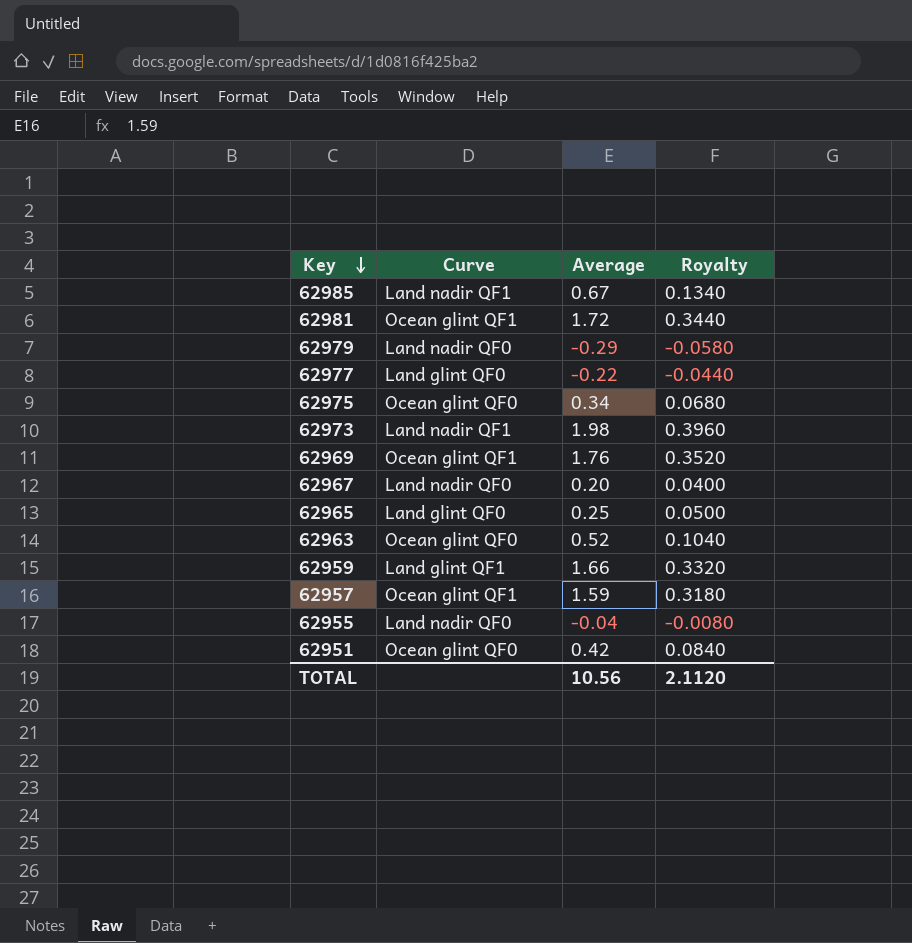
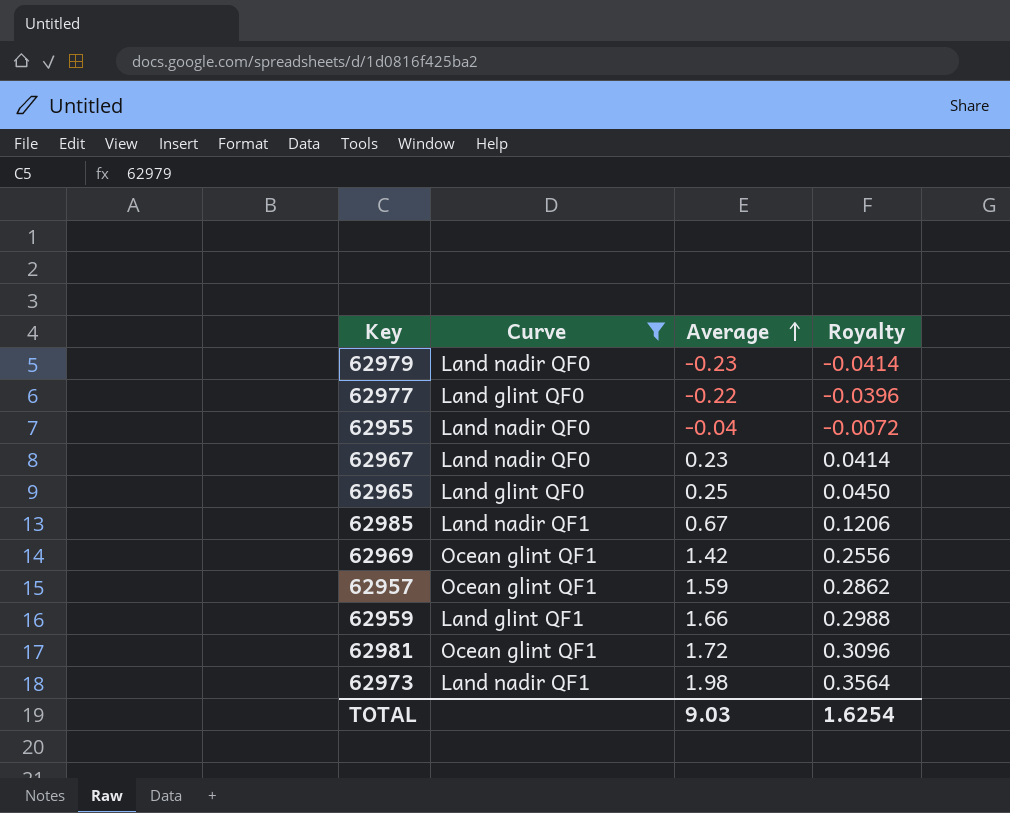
filter: none -> Curve != Ocean glint QF0
row order: Key descending -> Average ascending
column Royalty | formula: [Average] * 0.2 -> [Average] * 0.18
62979 | Average: -0.29 -> -0.23
62967 | Average: 0.20 -> 0.23
62969 | Average: 1.76 -> 1.42
TOTAL | Average: 10.56 -> 9.03
TOTAL | Royalty: 2.1120 -> 1.6254

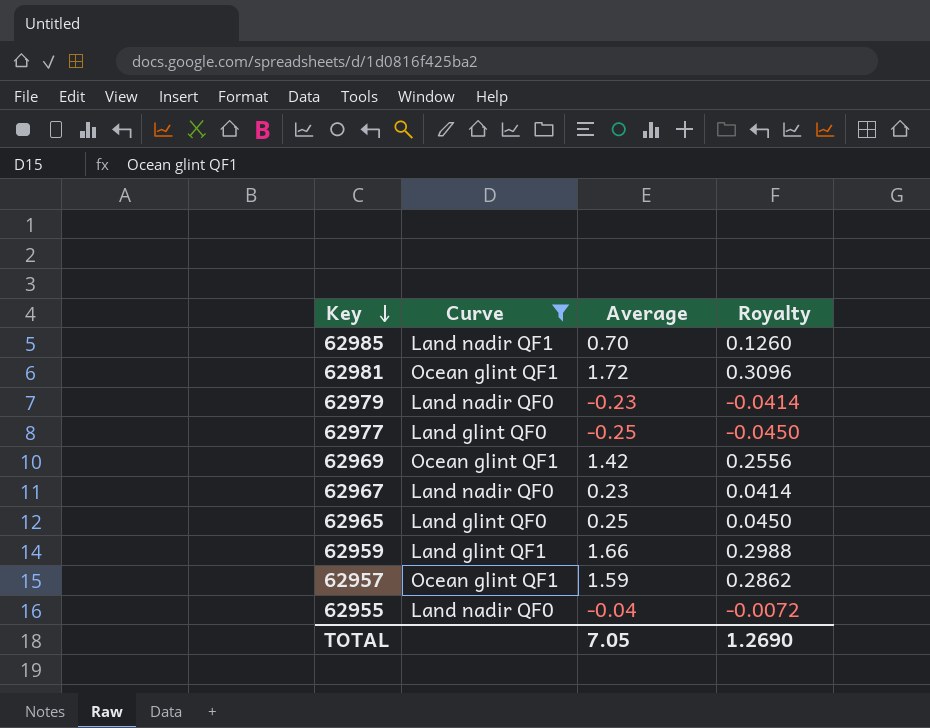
row order: Average ascending -> Key descending
row 62973: Land nadir QF1 | 1.98 | 0.3564 -> none
62985 | Average: 0.67 -> 0.70
62985 | Royalty: 0.1206 -> 0.1260
62977 | Average: -0.22 -> -0.25
62977 | Royalty: -0.0396 -> -0.0450
TOTAL | Average: 9.03 -> 7.05
TOTAL | Royalty: 1.6254 -> 1.2690

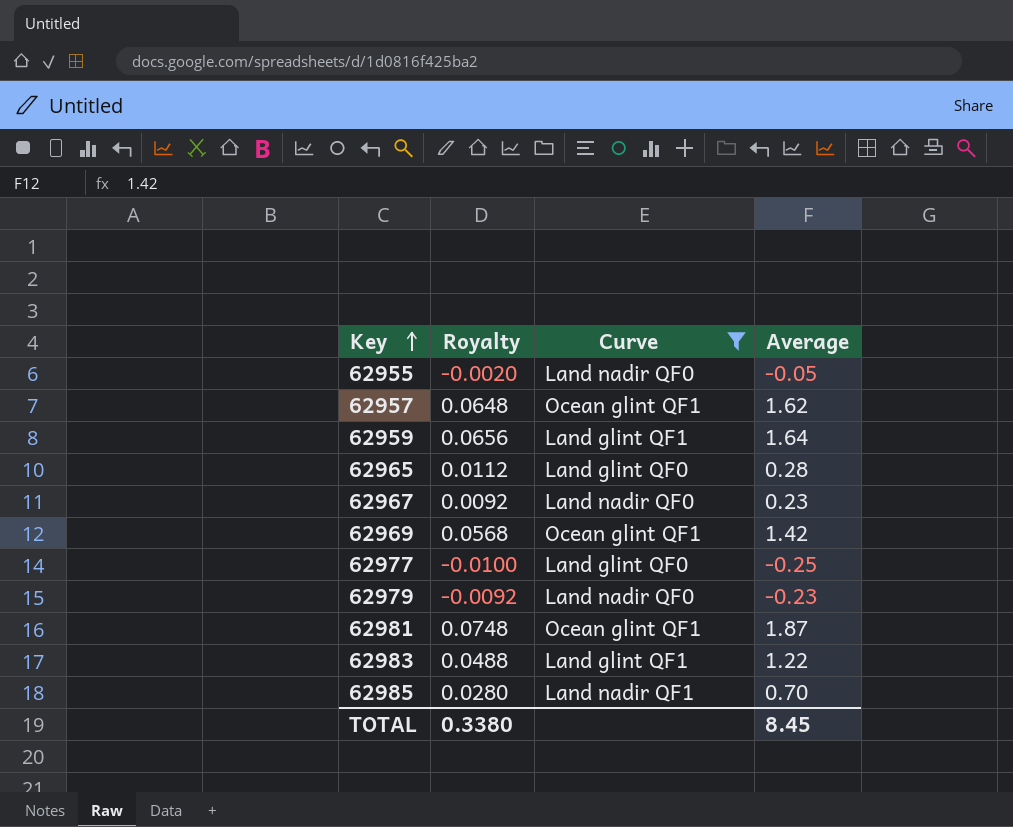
row order: Key descending -> Key ascending
column Royalty | formula: [Average] * 0.18 -> [Average] * 0.04
column Royalty | position: 4 -> 2
62955 | Average: -0.04 -> -0.05
62957 | Average: 1.59 -> 1.62
62959 | Average: 1.66 -> 1.64
62965 | Average: 0.25 -> 0.28
62981 | Average: 1.72 -> 1.87
row 62983: none -> 0.0488 | Land glint QF1 | 1.22
TOTAL | Royalty: 1.2690 -> 0.3380
TOTAL | Average: 7.05 -> 8.45

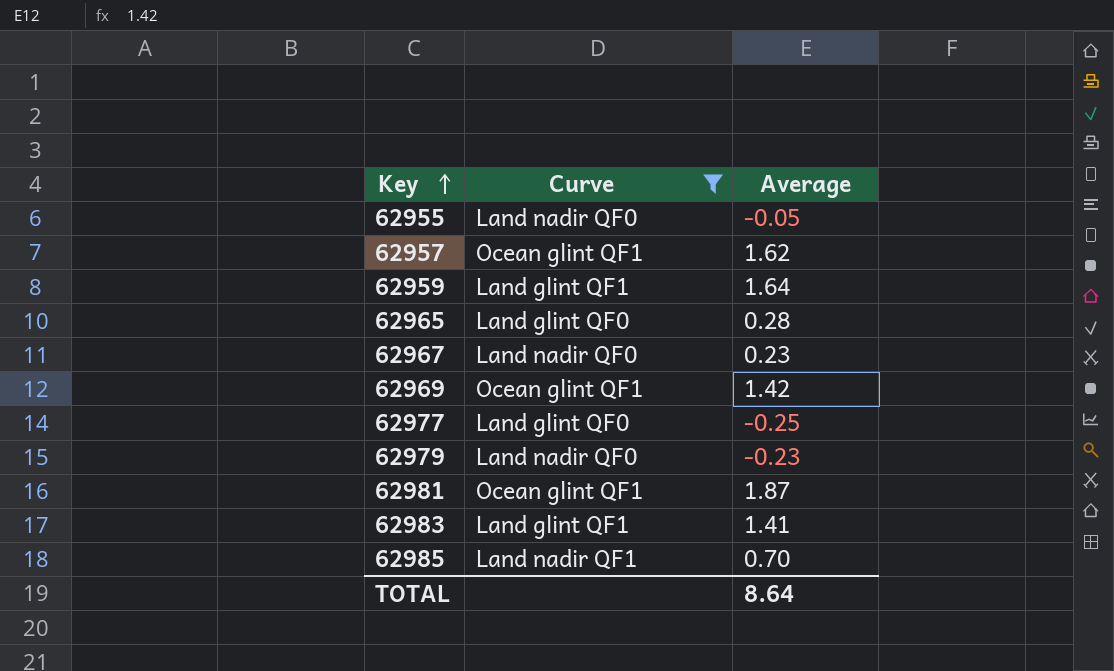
column Royalty | formula: [Average] * 0.04 -> none
62983 | Average: 1.22 -> 1.41
TOTAL | Average: 8.45 -> 8.64

